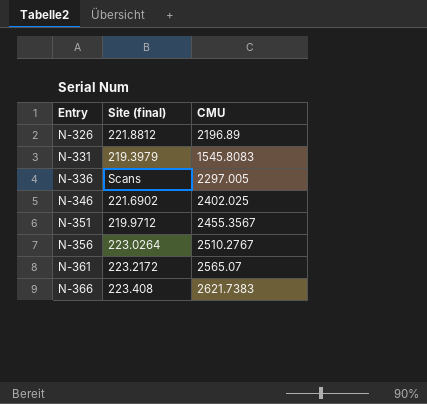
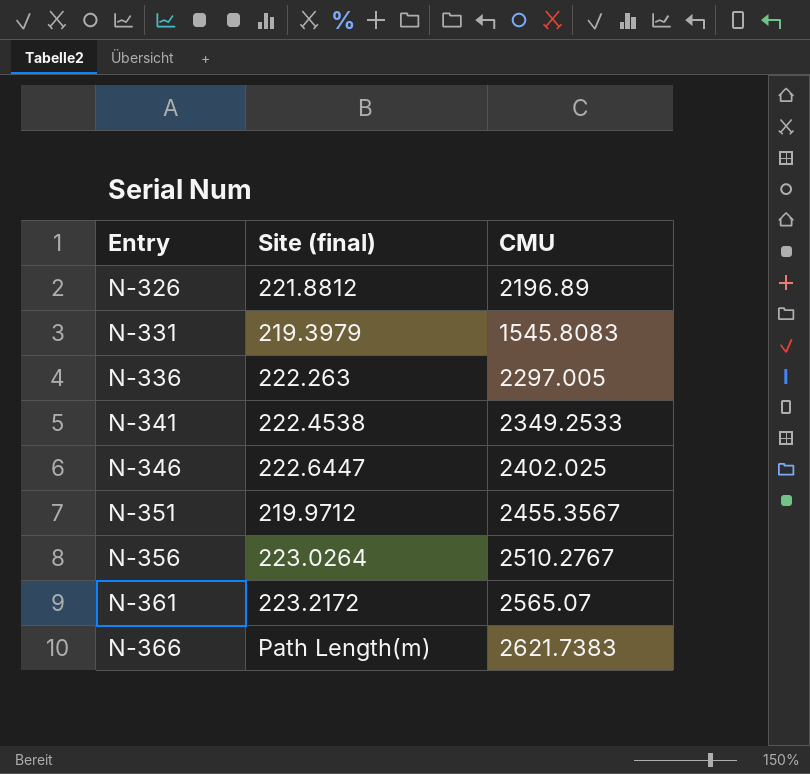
N-336 | Site (final): Scans -> 222.263
row N-341: none -> 222.4538 | 2349.2533
N-346 | Site (final): 221.6902 -> 222.6447
N-366 | Site (final): 223.408 -> Path Length(m)

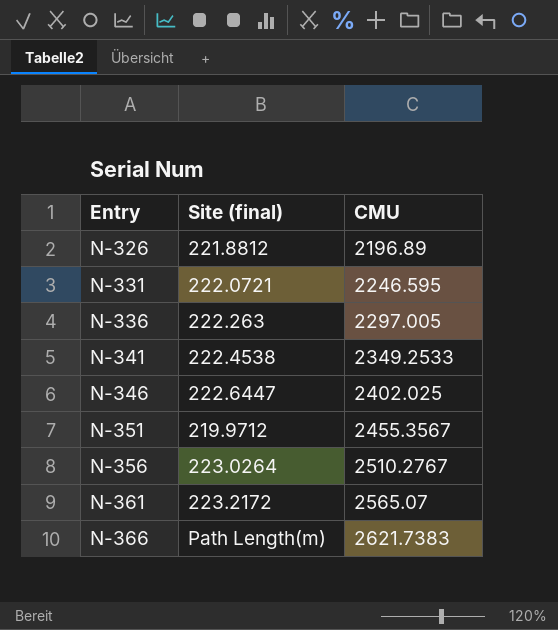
N-331 | Site (final): 219.3979 -> 222.0721
N-331 | CMU: 1545.8083 -> 2246.595

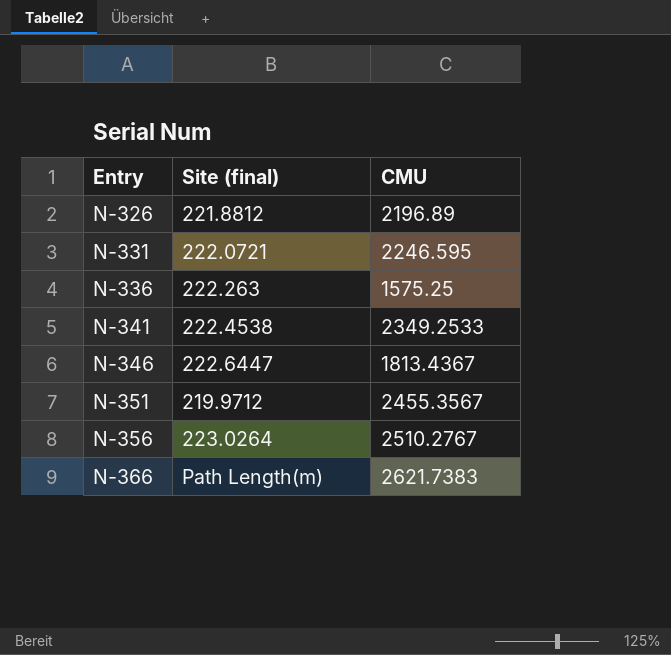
row N-361: 223.2172 | 2565.07 -> none
N-336 | CMU: 2297.005 -> 1575.25
N-346 | CMU: 2402.025 -> 1813.4367

